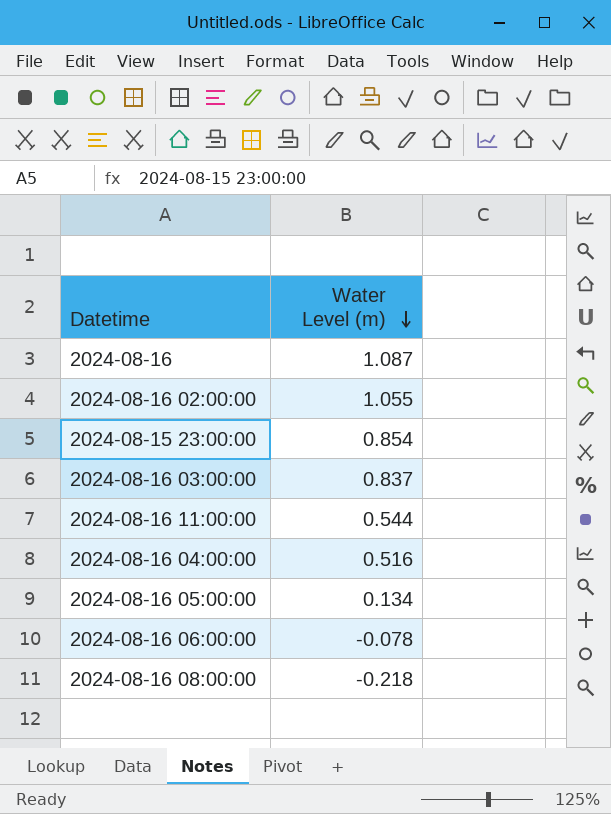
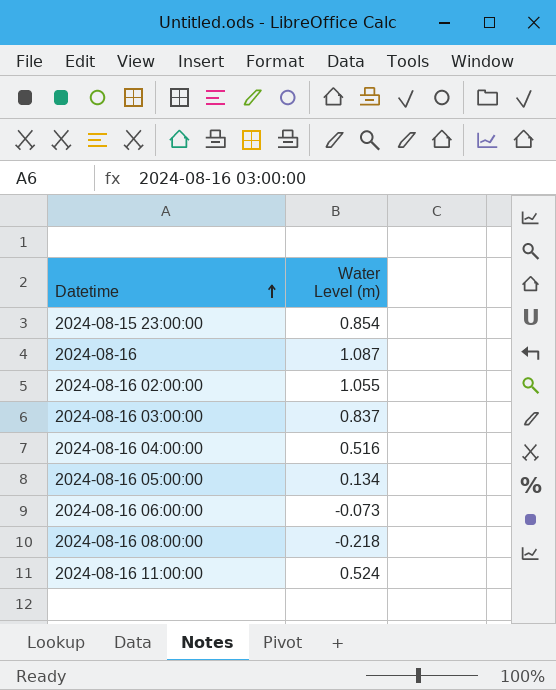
row order: Water Level (m) descending -> Datetime ascending
2024-08-16 06:00:00 | Water Level (m): -0.078 -> -0.073
2024-08-16 11:00:00 | Water Level (m): 0.544 -> 0.524

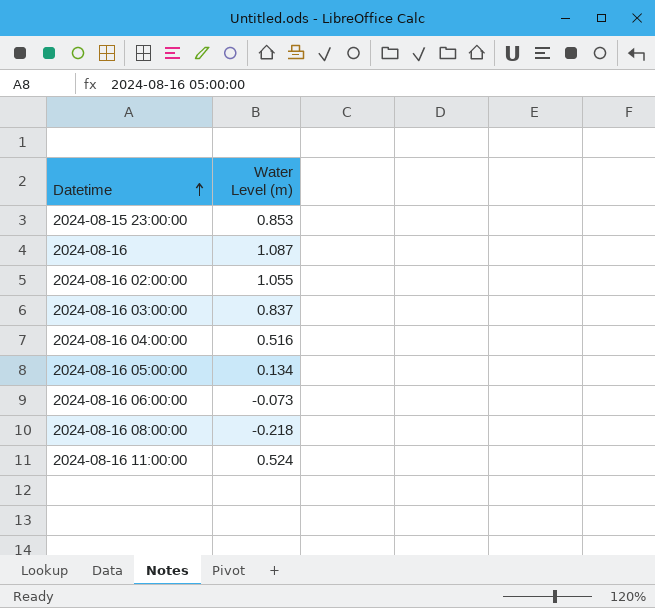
2024-08-15 23:00:00 | Water Level (m): 0.854 -> 0.853

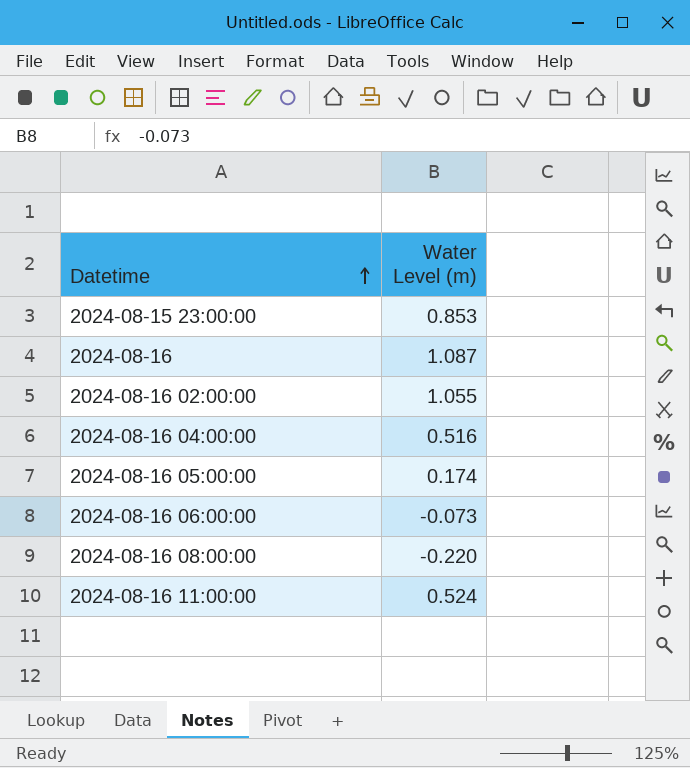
row 2024-08-16 03:00:00: 0.837 -> none
2024-08-16 05:00:00 | Water Level (m): 0.134 -> 0.174
2024-08-16 08:00:00 | Water Level (m): -0.218 -> -0.220

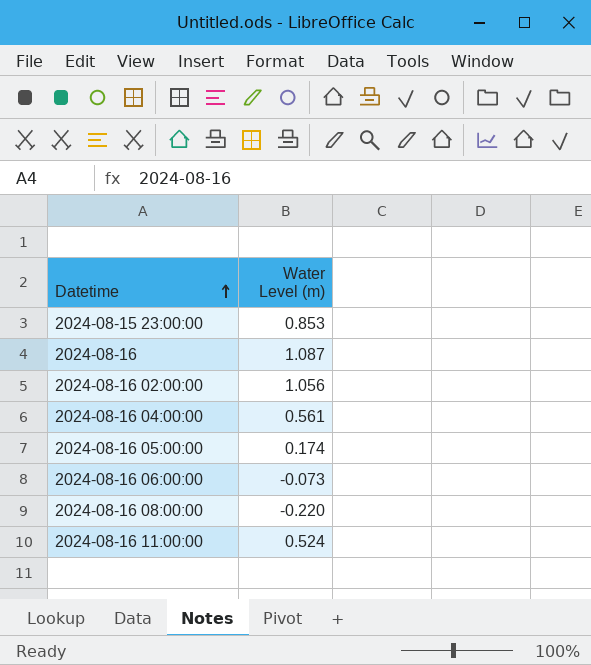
2024-08-16 02:00:00 | Water Level (m): 1.055 -> 1.056
2024-08-16 04:00:00 | Water Level (m): 0.516 -> 0.561

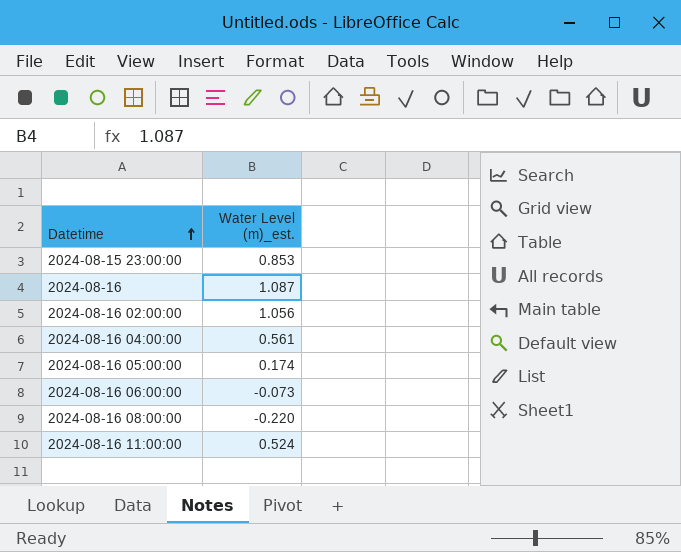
column name: Water Level (m) -> Water Level (m)_est.

